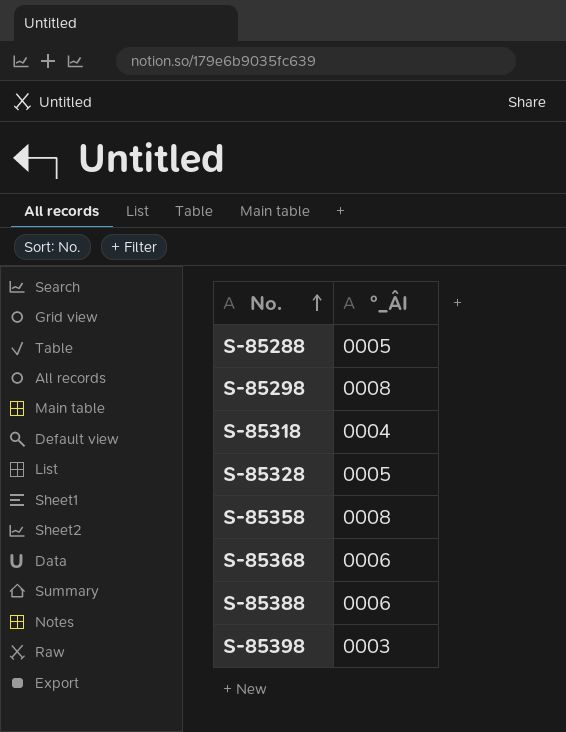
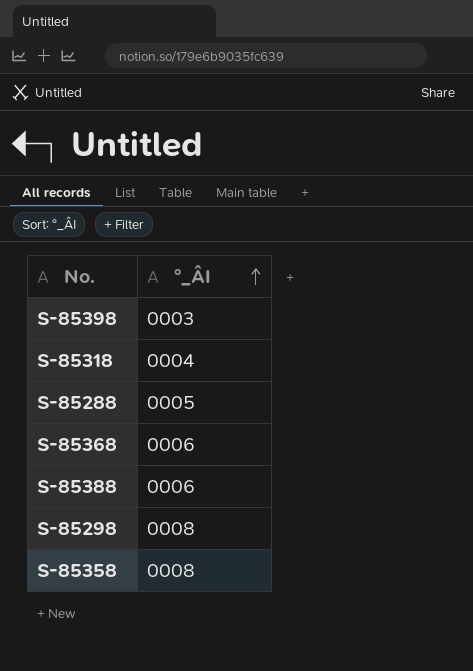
row order: No. ascending -> °_ÂI ascending
row S-85328: 0005 -> none

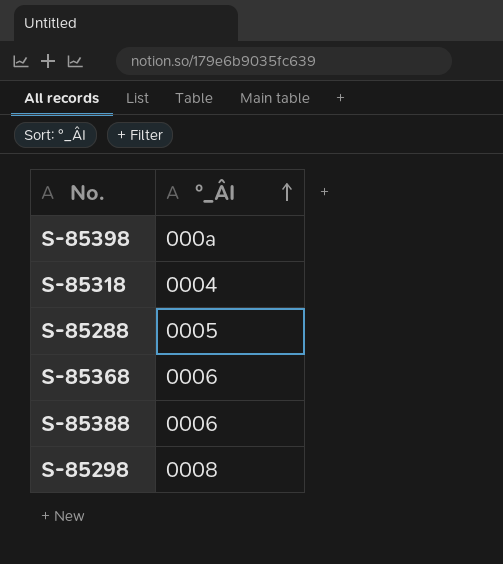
row S-85358: 0008 -> none
S-85398 | °_ÂI: 0003 -> 000a

